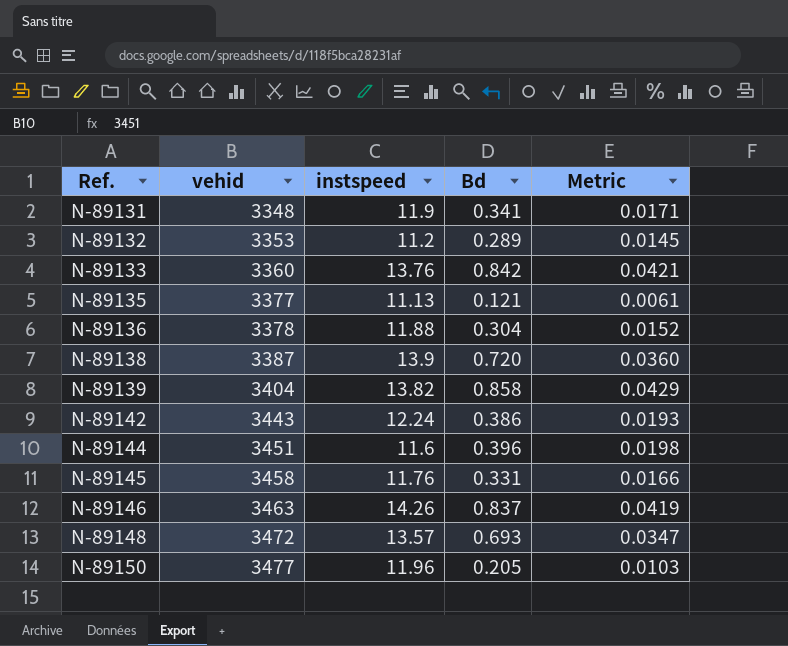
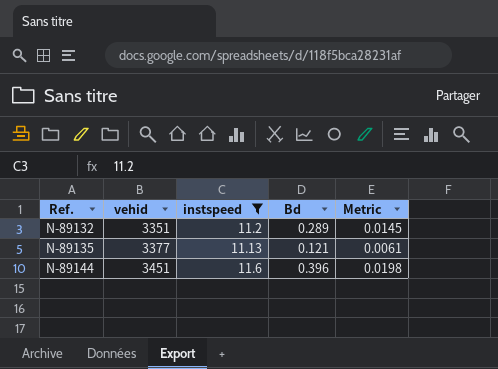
filter: none -> instspeed <= 11.6
N-89132 | vehid: 3353 -> 3351

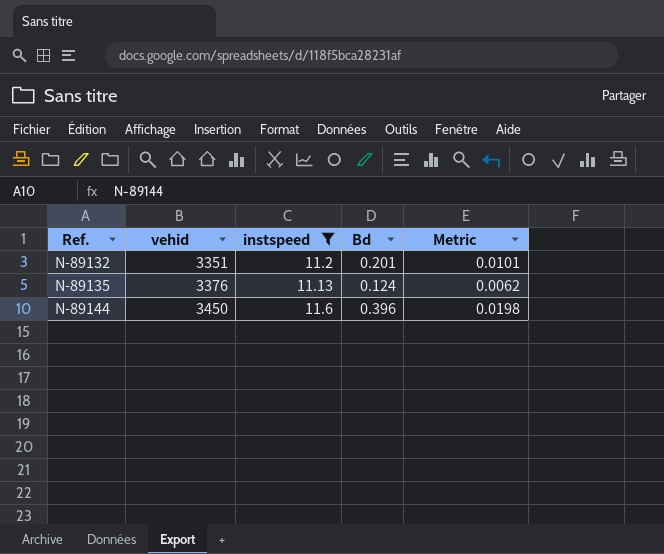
N-89132 | Bd: 0.289 -> 0.201
N-89132 | Metric: 0.0145 -> 0.0101
N-89135 | vehid: 3377 -> 3376
N-89135 | Bd: 0.121 -> 0.124
N-89135 | Metric: 0.0061 -> 0.0062
N-89144 | vehid: 3451 -> 3450

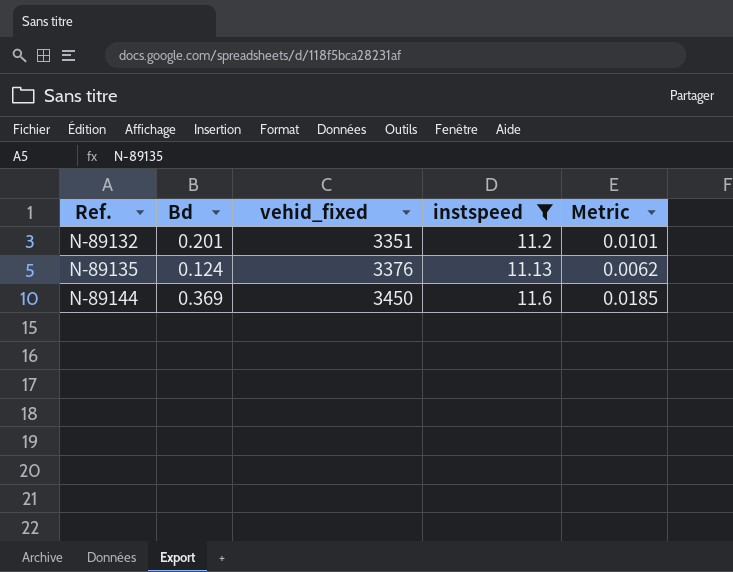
column Bd | position: 4 -> 2
column name: vehid -> vehid_fixed
N-89144 | Bd: 0.396 -> 0.369
N-89144 | Metric: 0.0198 -> 0.0185

